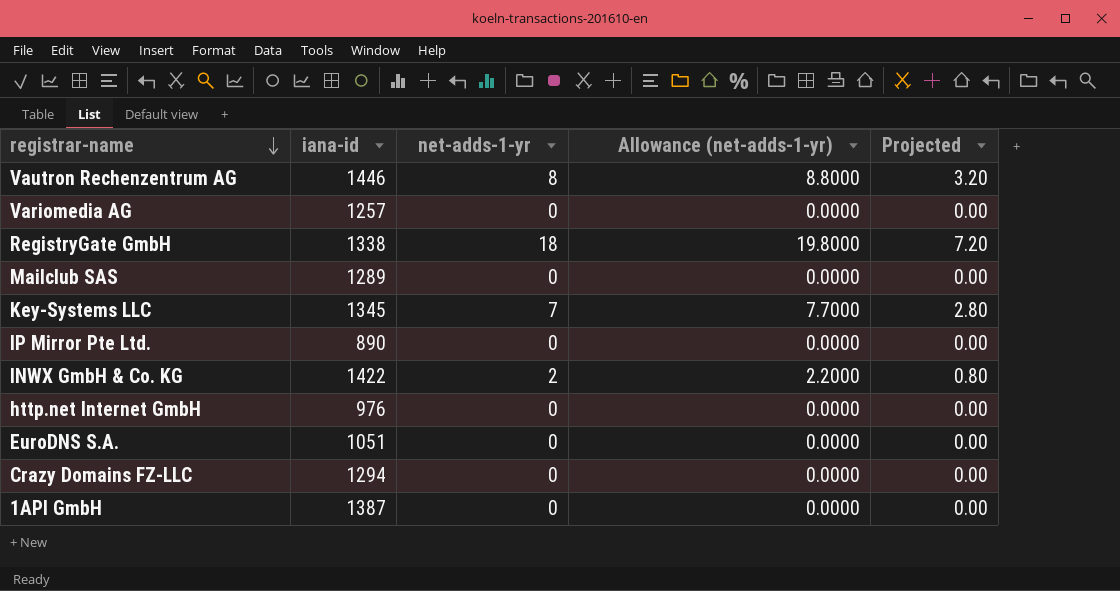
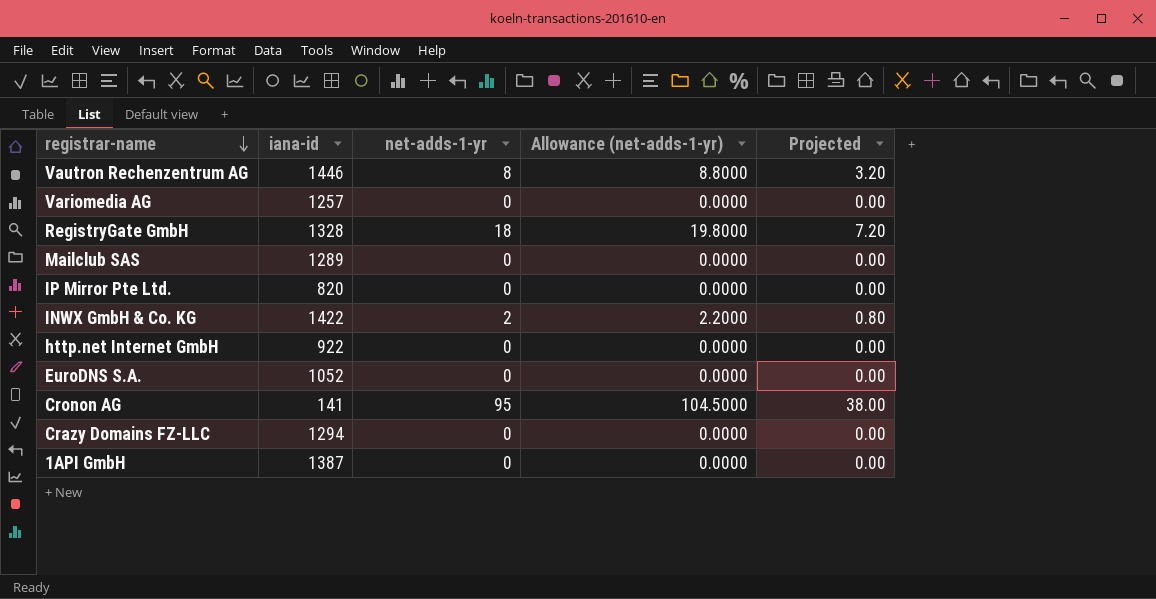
row Key-Systems LLC: 1345 | 7 | 7.7000 | 2.80 -> none
RegistryGate GmbH | iana-id: 1338 -> 1328
IP Mirror Pte Ltd. | iana-id: 890 -> 820
http.net Internet GmbH | iana-id: 976 -> 922
EuroDNS S.A. | iana-id: 1051 -> 1052
row Cronon AG: none -> 141 | 95 | 104.5000 | 38.00

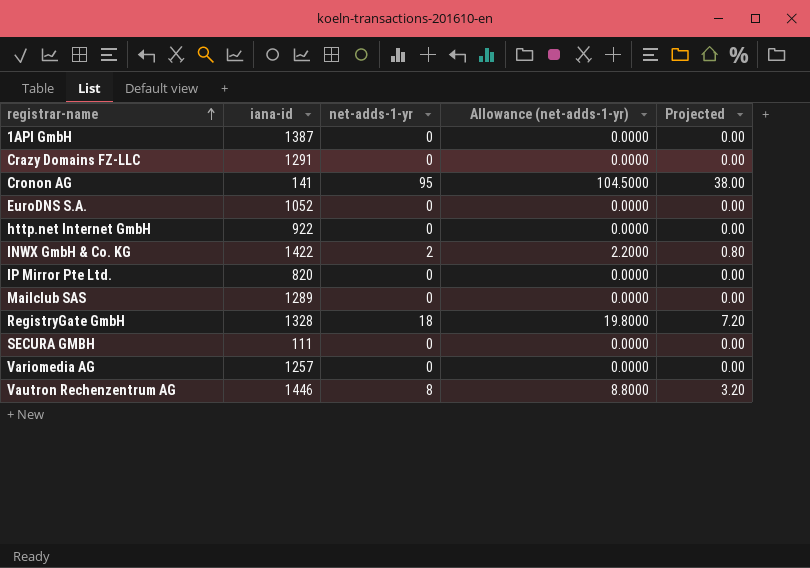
row order: registrar-name descending -> registrar-name ascending
Crazy Domains FZ-LLC | iana-id: 1294 -> 1291
row SECURA GMBH: none -> 111 | 0 | 0.0000 | 0.00

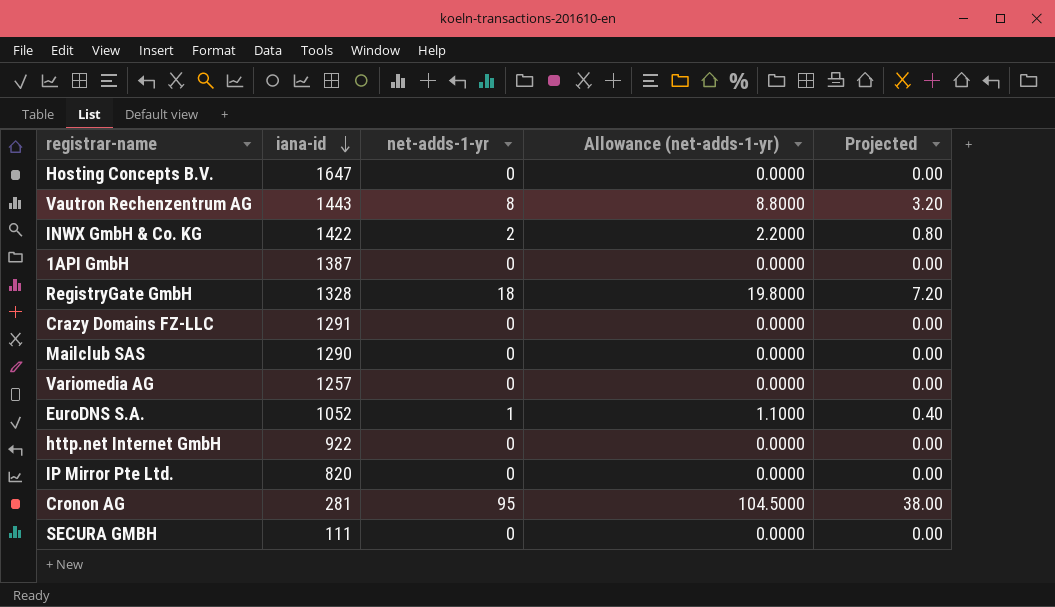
row order: registrar-name ascending -> iana-id descending
row Hosting Concepts B.V.: none -> 1647 | 0 | 0.0000 | 0.00
Vautron Rechenzentrum AG | iana-id: 1446 -> 1443
Mailclub SAS | iana-id: 1289 -> 1290
EuroDNS S.A. | net-adds-1-yr: 0 -> 1
EuroDNS S.A. | Allowance (net-adds-1-yr): 0.0000 -> 1.1000
EuroDNS S.A. | Projected: 0.00 -> 0.40
Cronon AG | iana-id: 141 -> 281

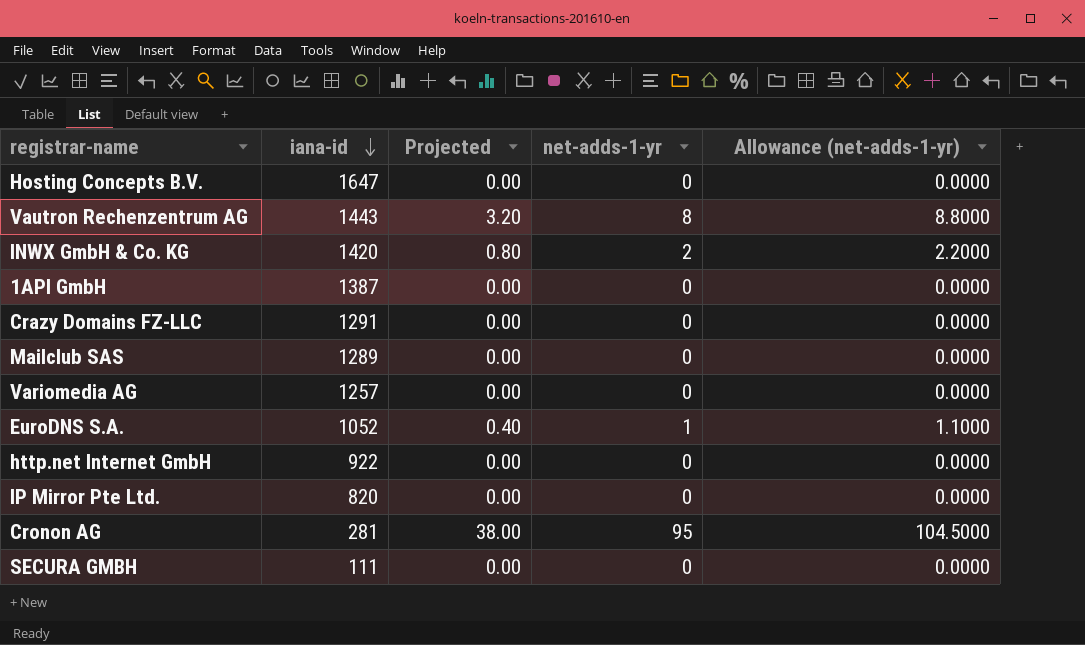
column Projected | position: 5 -> 3
row RegistryGate GmbH: 1328 | 18 | 19.8000 | 7.20 -> none
INWX GmbH & Co. KG | iana-id: 1422 -> 1420
Mailclub SAS | iana-id: 1290 -> 1289

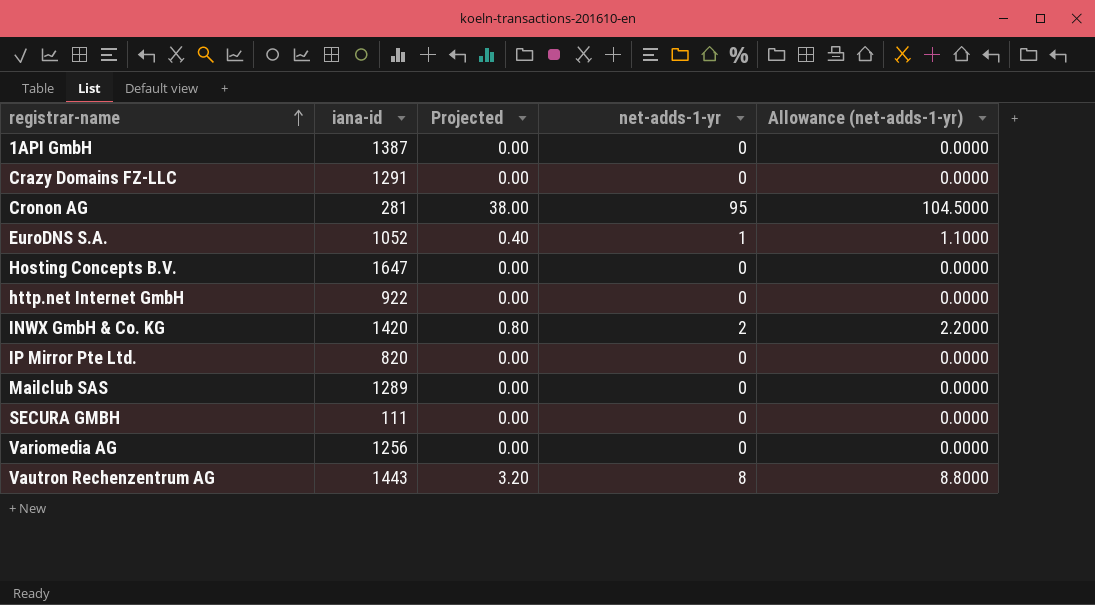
row order: iana-id descending -> registrar-name ascending
Variomedia AG | iana-id: 1257 -> 1256

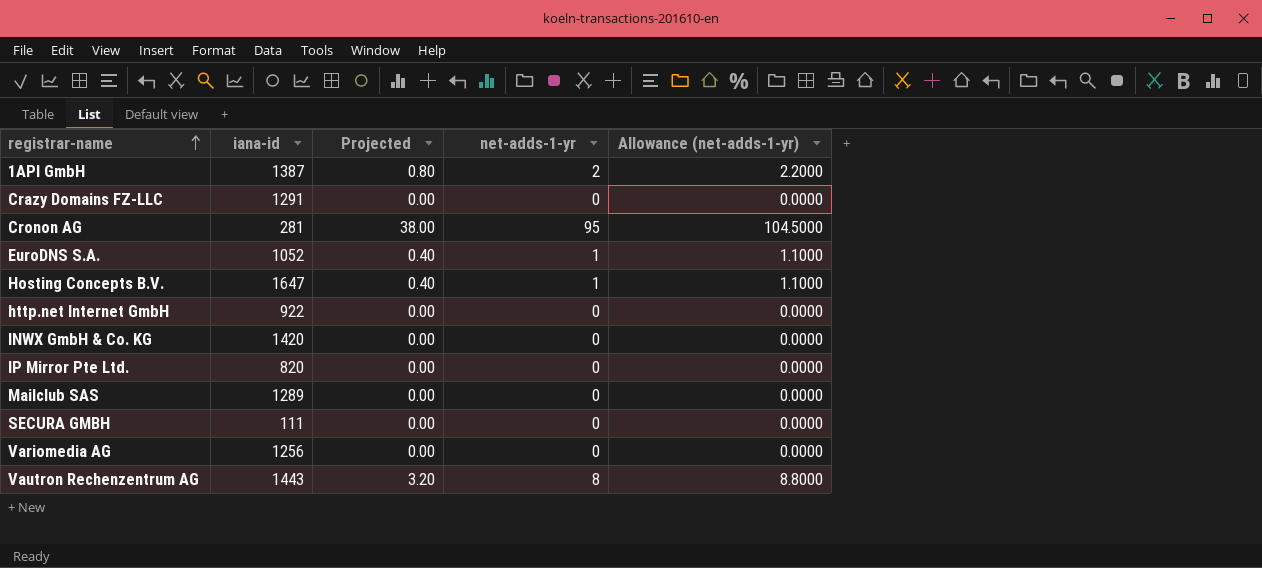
1API GmbH | Projected: 0.00 -> 0.80
1API GmbH | net-adds-1-yr: 0 -> 2
1API GmbH | Allowance (net-adds-1-yr): 0.0000 -> 2.2000
Hosting Concepts B.V. | Projected: 0.00 -> 0.40
Hosting Concepts B.V. | net-adds-1-yr: 0 -> 1
Hosting Concepts B.V. | Allowance (net-adds-1-yr): 0.0000 -> 1.1000
INWX GmbH & Co. KG | Projected: 0.80 -> 0.00
INWX GmbH & Co. KG | net-adds-1-yr: 2 -> 0
INWX GmbH & Co. KG | Allowance (net-adds-1-yr): 2.2000 -> 0.0000

